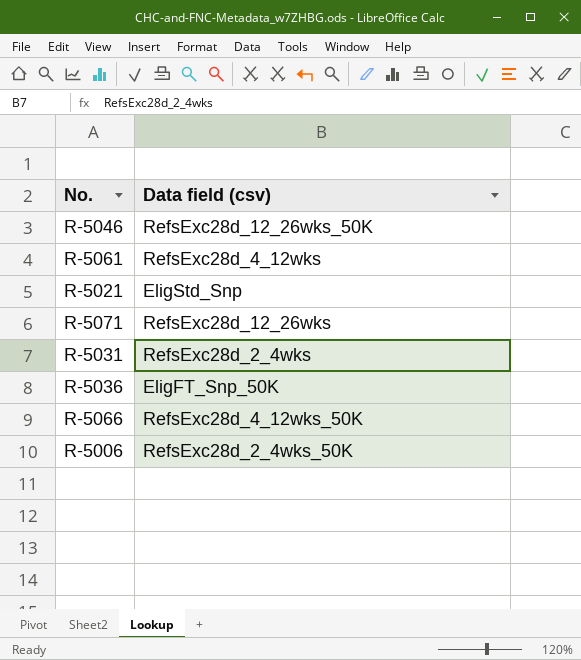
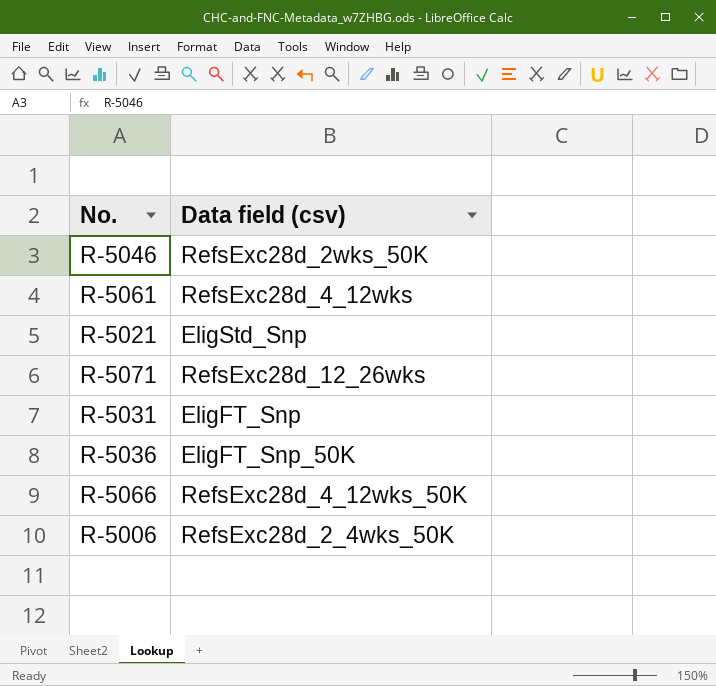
R-5046 | Data field (csv): RefsExc28d_12_26wks_50K -> RefsExc28d_2wks_50K
R-5031 | Data field (csv): RefsExc28d_2_4wks -> EligFT_Snp

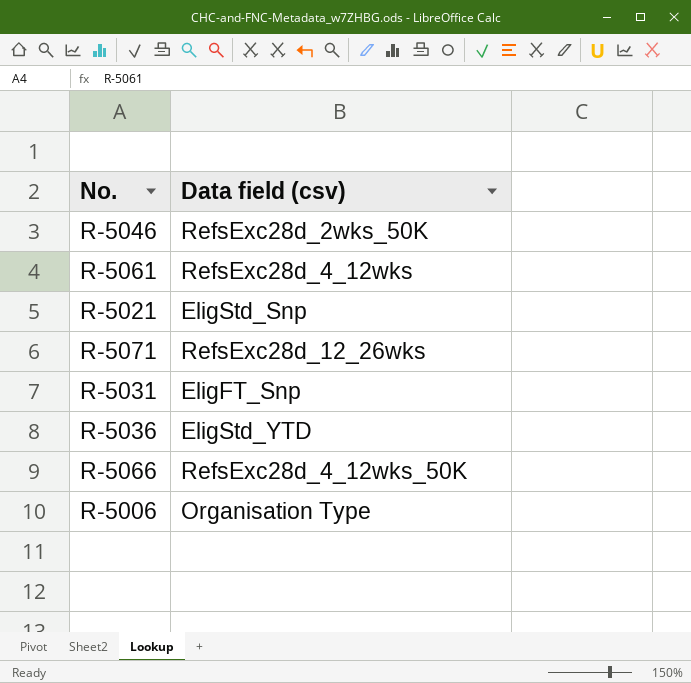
R-5036 | Data field (csv): EligFT_Snp_50K -> EligStd_YTD
R-5006 | Data field (csv): RefsExc28d_2_4wks_50K -> Organisation Type

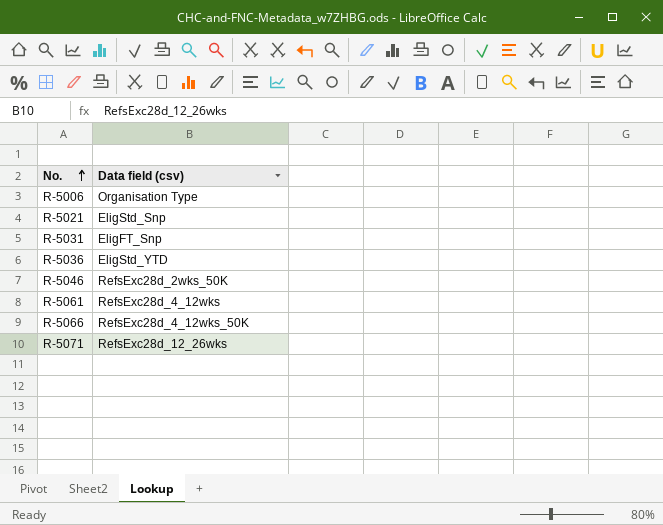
row order: none -> No. ascending

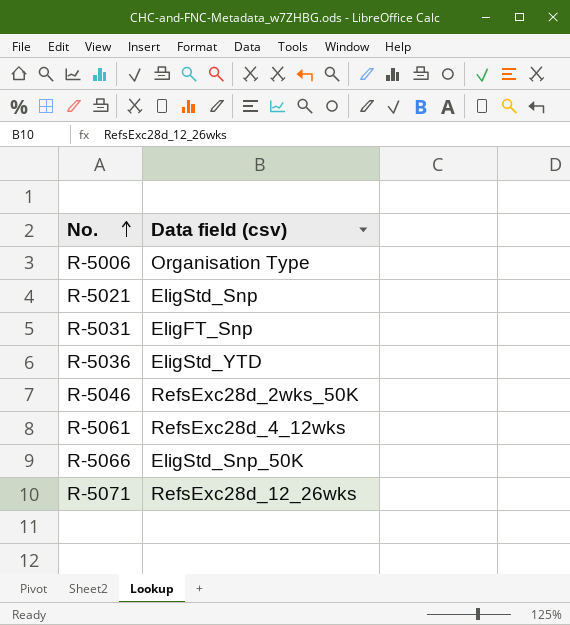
R-5066 | Data field (csv): RefsExc28d_4_12wks_50K -> EligStd_Snp_50K

